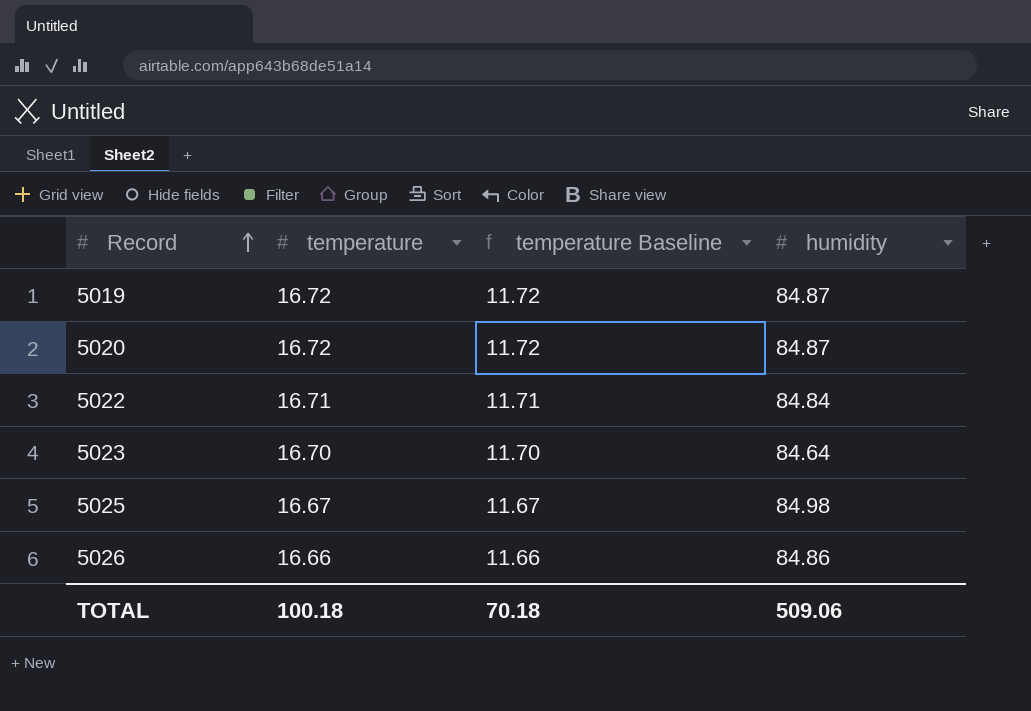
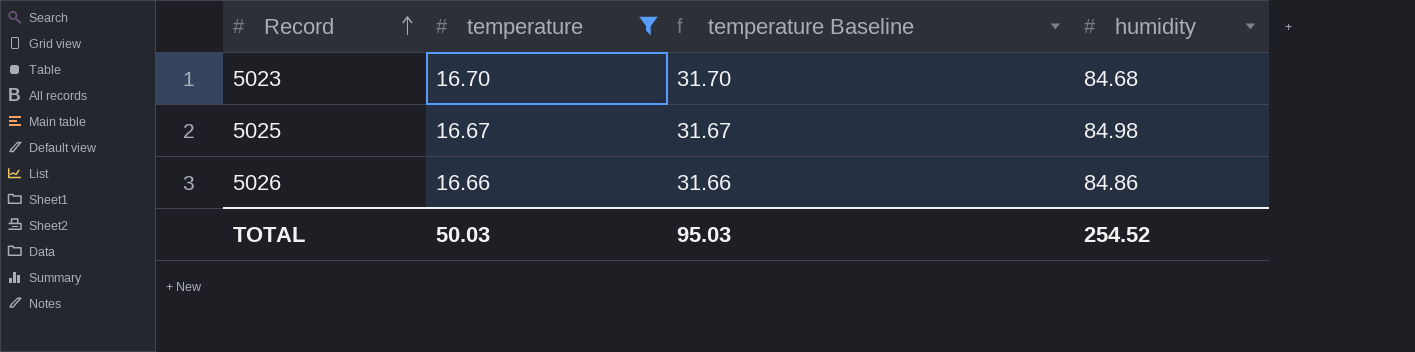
filter: none -> temperature <= 16.70
column temperature Baseline | formula: [temperature] - 5 -> [temperature] + 15
5023 | humidity: 84.64 -> 84.68
TOTAL | temperature: 100.18 -> 50.03
TOTAL | temperature Baseline: 70.18 -> 95.03
TOTAL | humidity: 509.06 -> 254.52

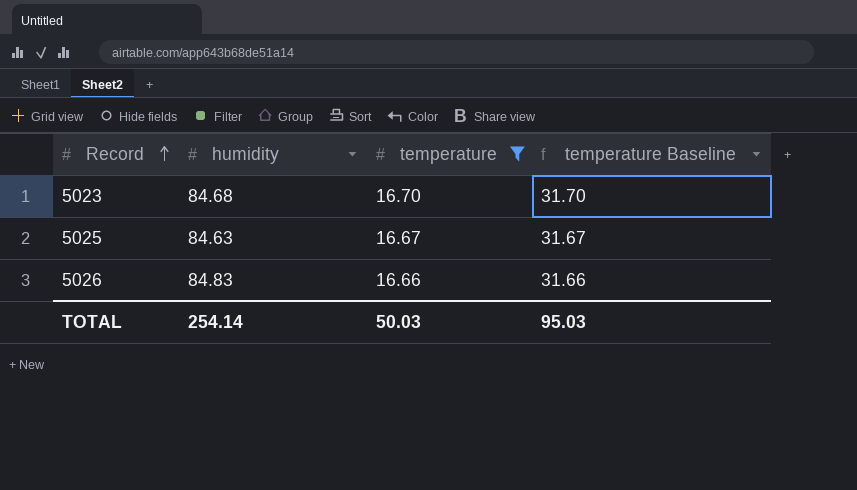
column humidity | position: 4 -> 2
5025 | humidity: 84.98 -> 84.63
5026 | humidity: 84.86 -> 84.83
TOTAL | humidity: 254.52 -> 254.14

